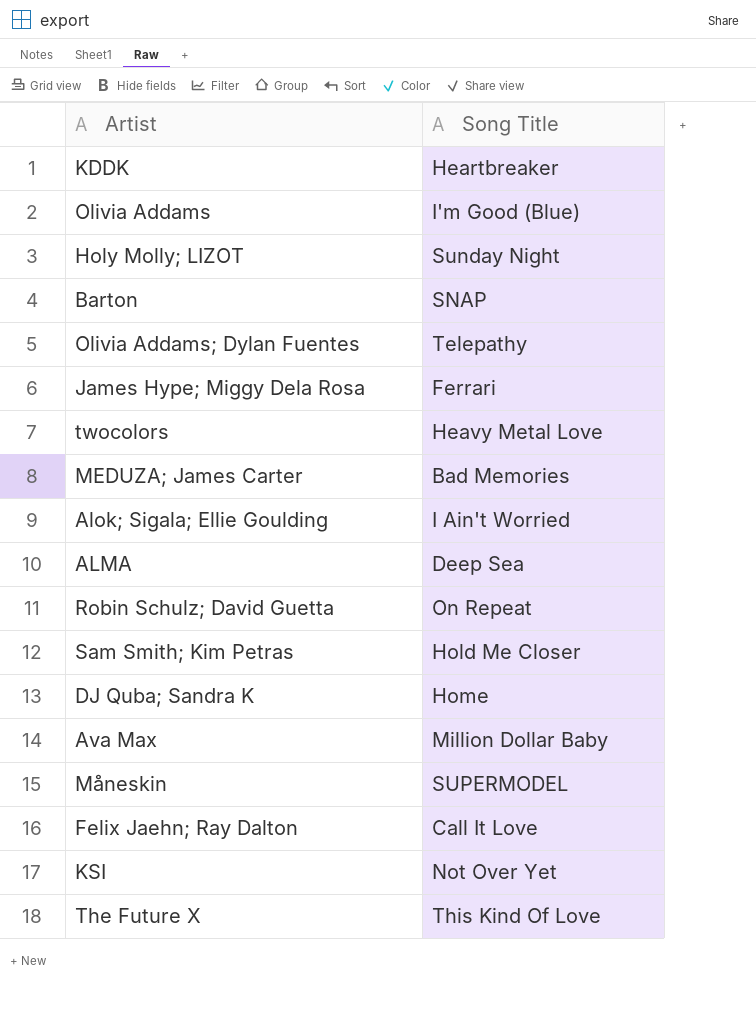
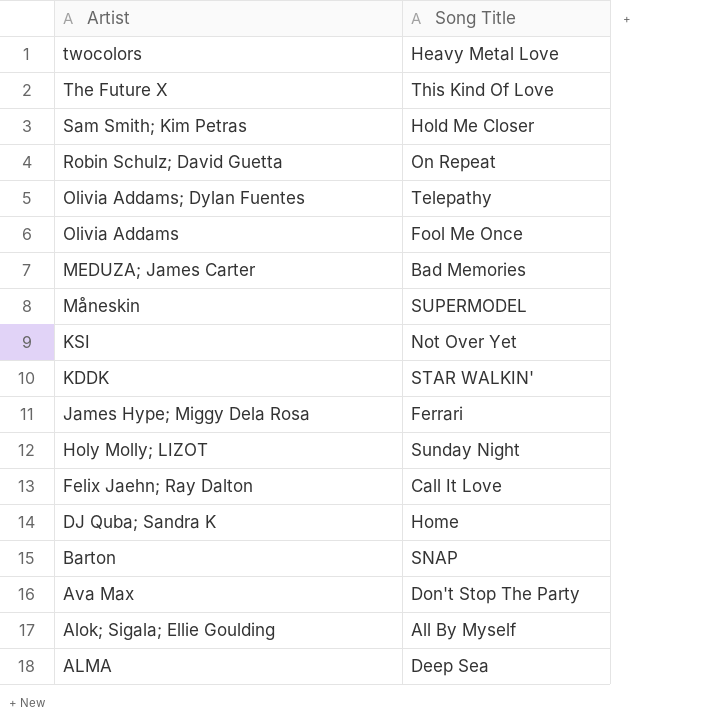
row order: none -> Artist descending
Olivia Addams | Song Title: I'm Good (Blue) -> Fool Me Once
KDDK | Song Title: Heartbreaker -> STAR WALKIN'
Ava Max | Song Title: Million Dollar Baby -> Don't Stop The Party
Alok; Sigala; Ellie Goulding | Song Title: I Ain't Worried -> All By Myself

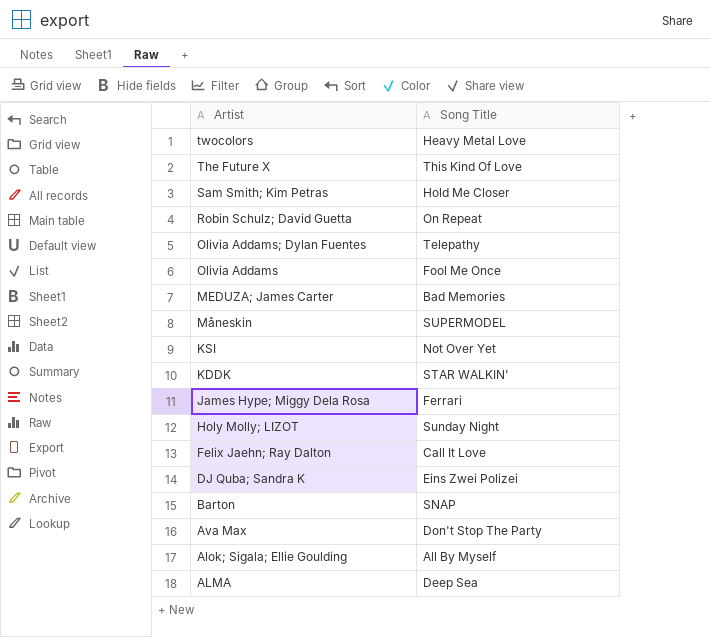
DJ Quba; Sandra K | Song Title: Home -> Eins Zwei Polizei

